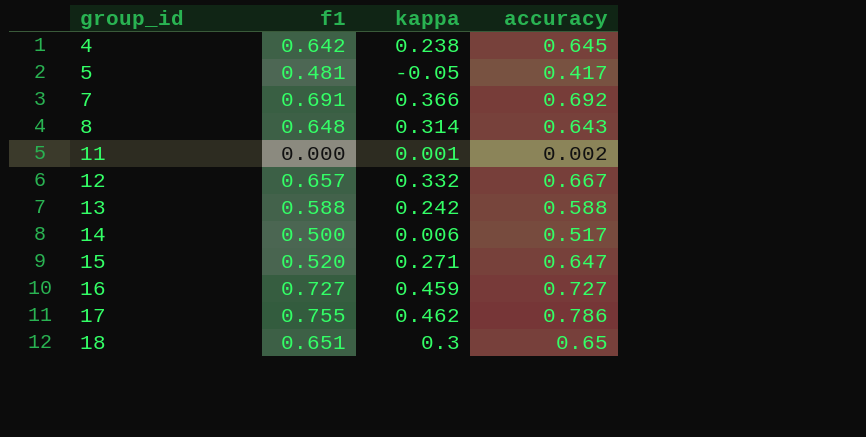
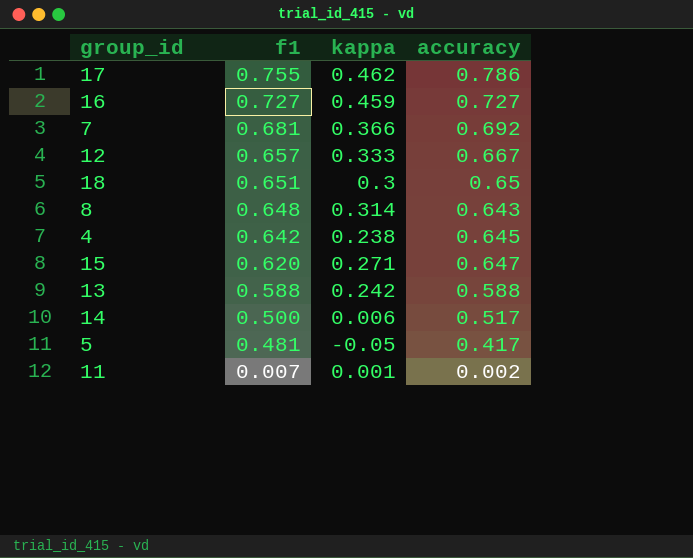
row order: group_id ascending -> f1 descending
7 | f1: 0.691 -> 0.681
12 | kappa: 0.332 -> 0.333
15 | f1: 0.520 -> 0.620
11 | f1: 0.000 -> 0.007

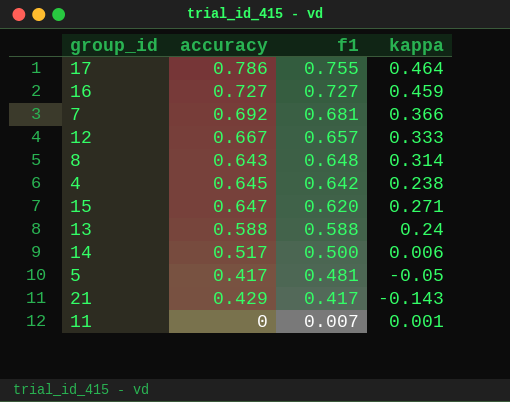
column accuracy | position: 4 -> 2
row 18: 0.651 | 0.3 | 0.65 -> none
17 | kappa: 0.462 -> 0.464
13 | kappa: 0.242 -> 0.24
row 21: none -> 0.429 | 0.417 | -0.143
11 | accuracy: 0.002 -> 0

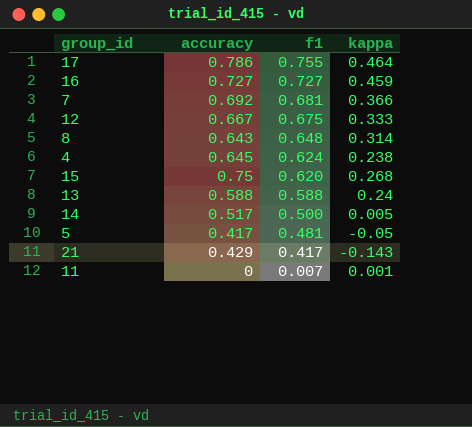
12 | f1: 0.657 -> 0.675
4 | f1: 0.642 -> 0.624
15 | accuracy: 0.647 -> 0.75
15 | kappa: 0.271 -> 0.268
14 | kappa: 0.006 -> 0.005

